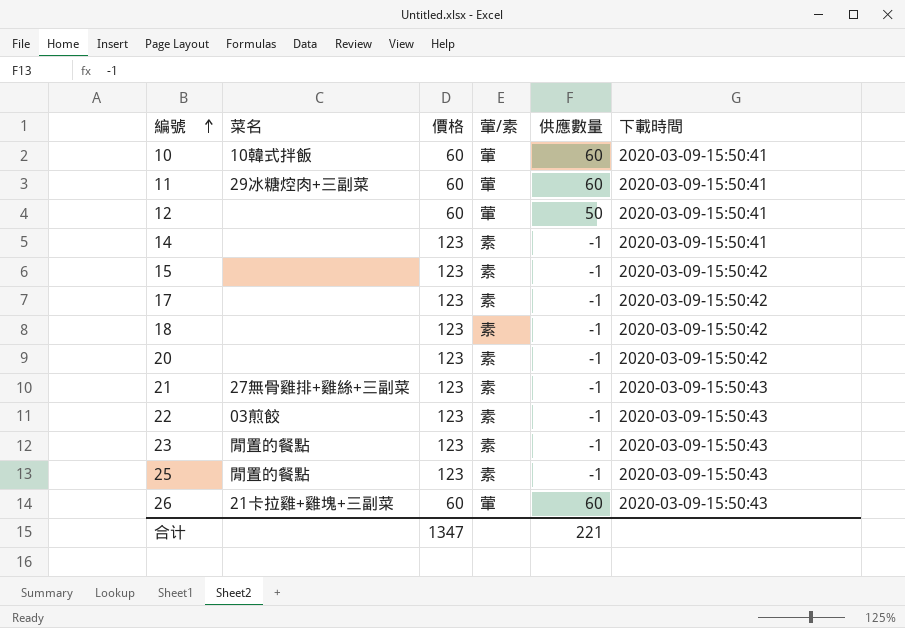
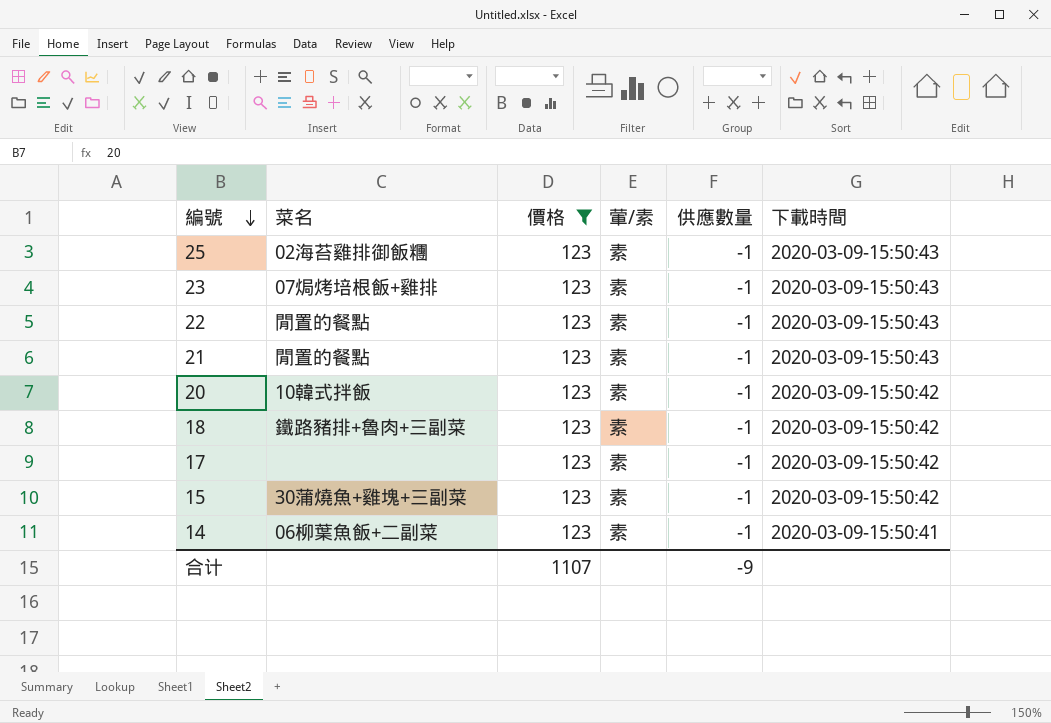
filter: none -> 價格 = 123
row order: 編號 ascending -> 編號 descending
25 | 菜名: 閒置的餐點 -> 02海苔雞排御飯糰
23 | 菜名: 閒置的餐點 -> 07焗烤培根飯+雞排
22 | 菜名: 03煎餃 -> 閒置的餐點
21 | 菜名: 27無骨雞排+雞絲+三副菜 -> 閒置的餐點
20 | 菜名: none -> 10韓式拌飯
18 | 菜名: none -> 鐵路豬排+魯肉+三副菜
15 | 菜名: none -> 30蒲燒魚+雞塊+三副菜
14 | 菜名: none -> 06柳葉魚飯+二副菜
合计 | 價格: 1347 -> 1107
合计 | 供應數量: 221 -> -9

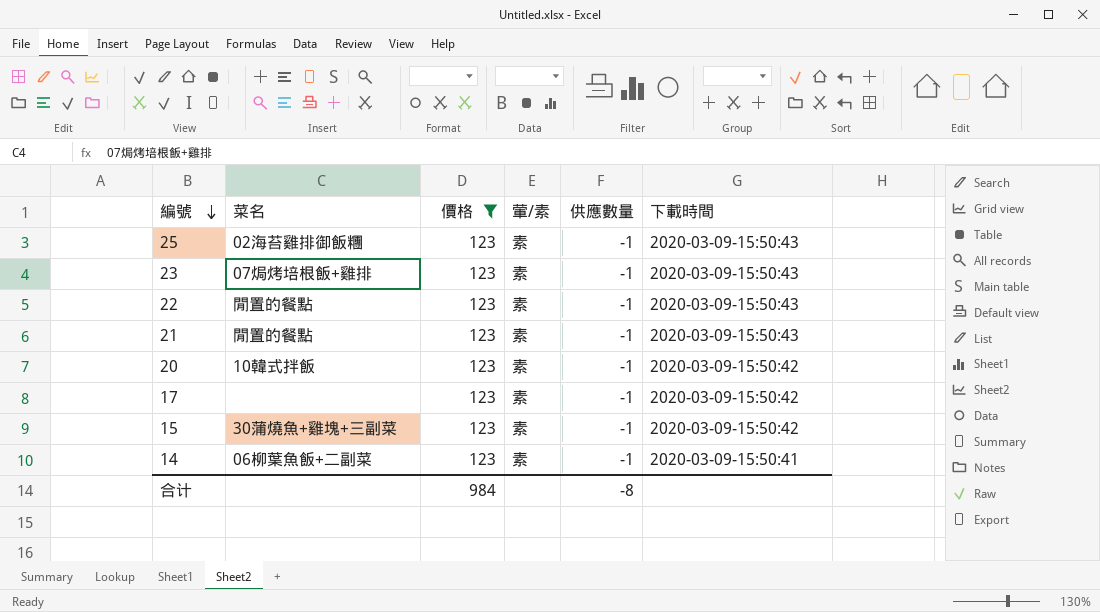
row 18: 鐵路豬排+魯肉+三副菜 | 123 | 素 | -1 | 2020-03-09-15:50:42 -> none
合计 | 價格: 1107 -> 984
合计 | 供應數量: -9 -> -8

